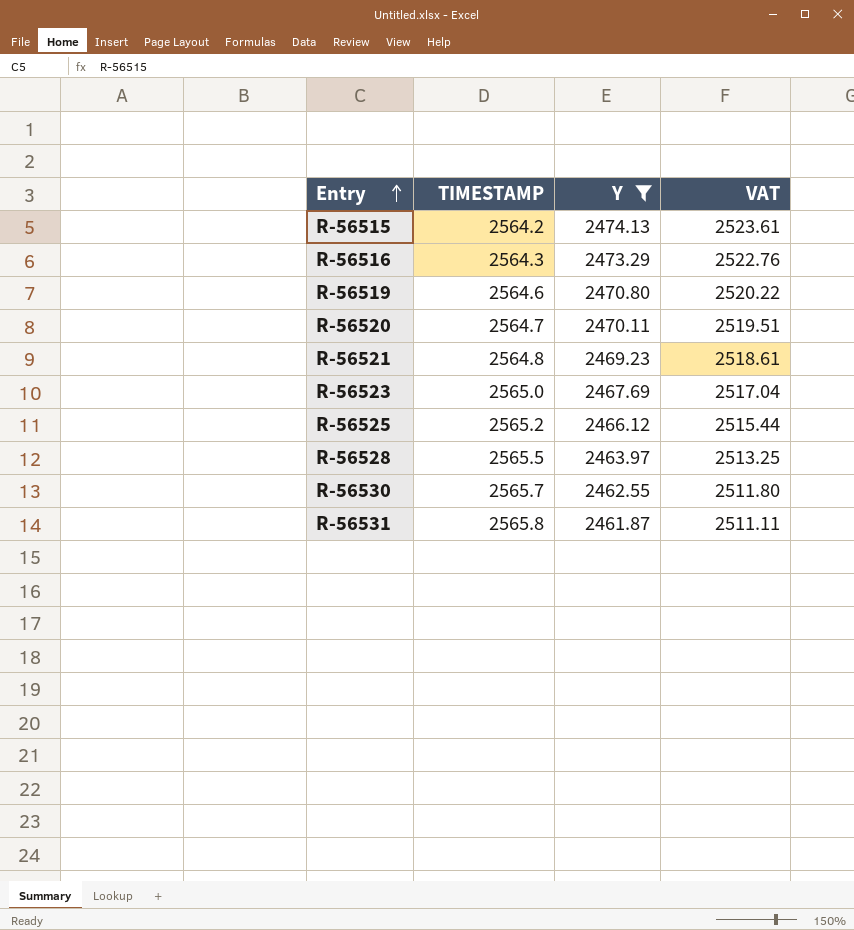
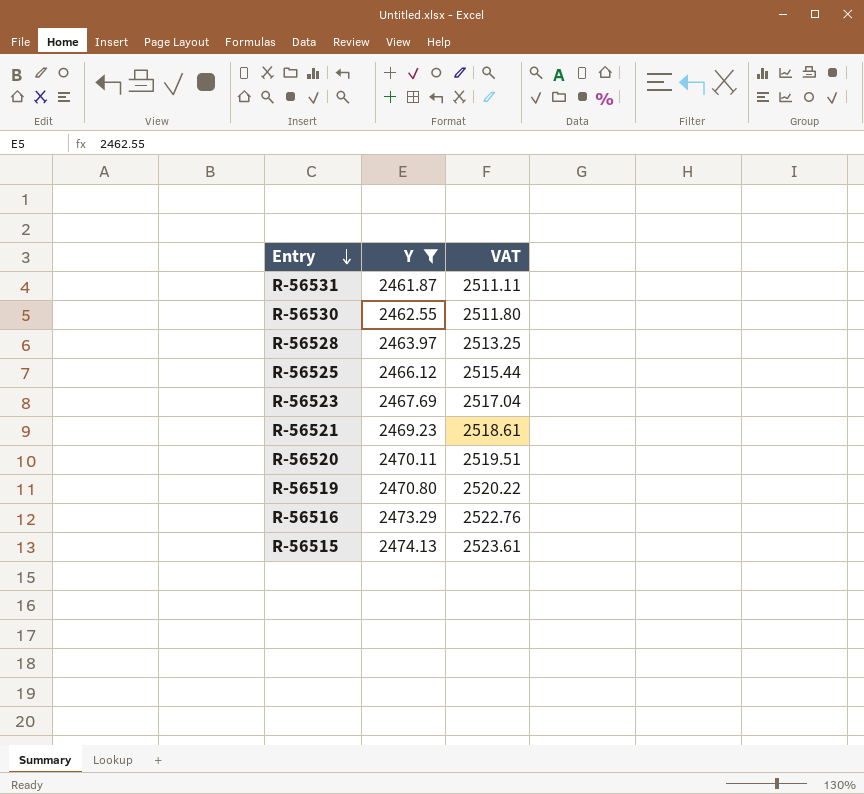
row order: Entry ascending -> Entry descending
column TIMESTAMP | position: 2 -> none

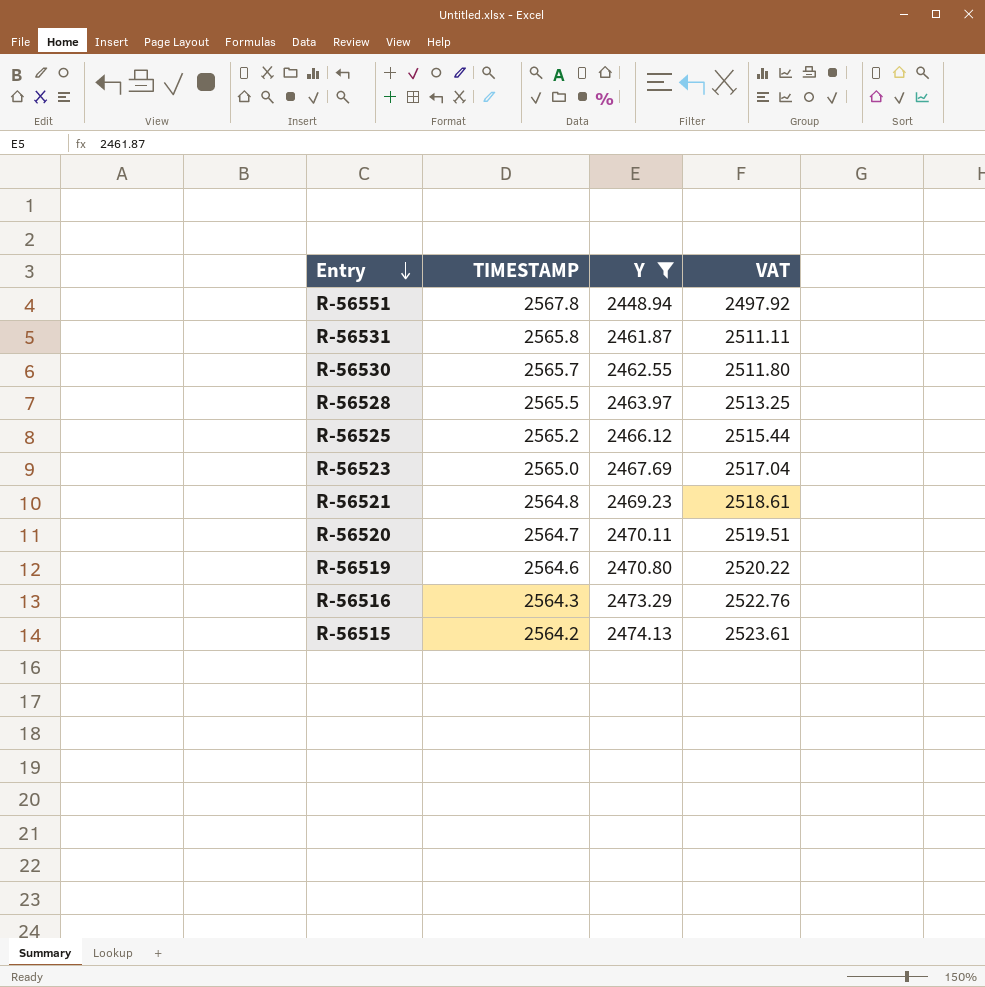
column TIMESTAMP | position: none -> 2
row R-56551: none -> 2567.8 | 2448.94 | 2497.92

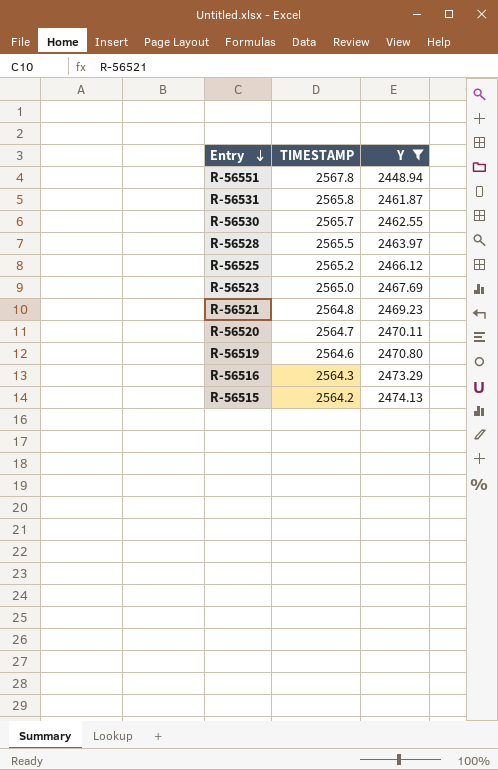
column VAT | formula: [Y] * 1.02 -> none

